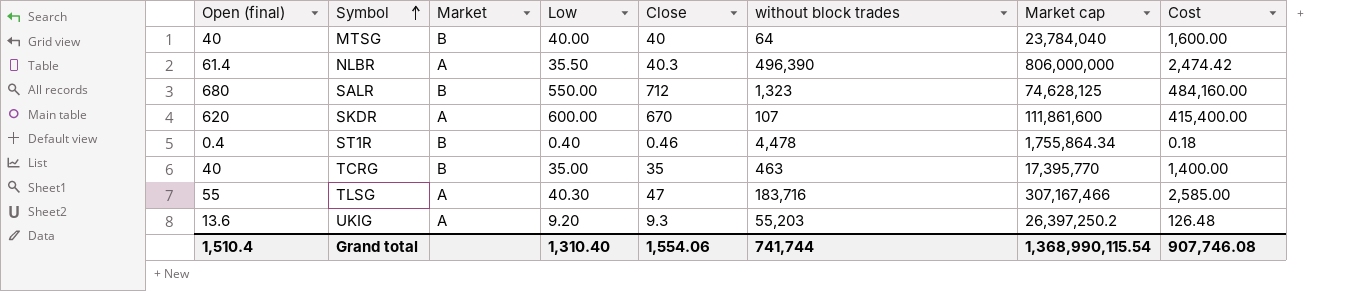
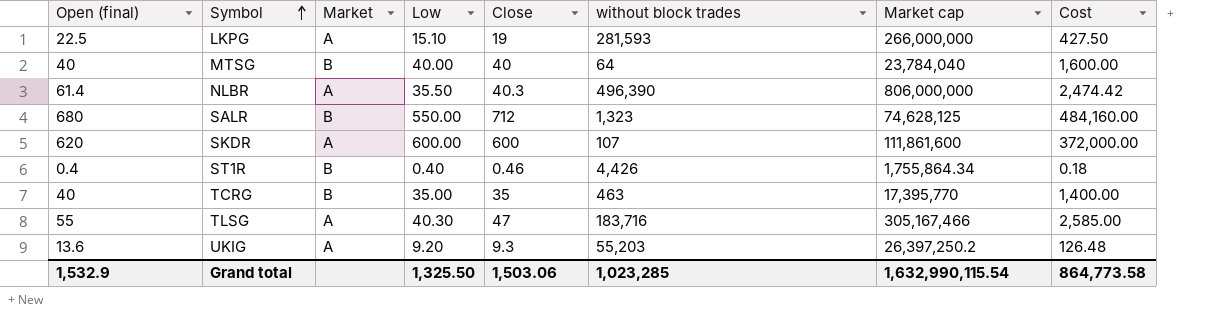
row LKPG: none -> 22.5 | A | 15.10 | 19 | 281,593 | 266,000,000 | 427.50
SKDR | Close: 670 -> 600
SKDR | Cost: 415,400.00 -> 372,000.00
ST1R | without block trades: 4,478 -> 4,426
TLSG | Market cap: 307,167,466 -> 305,167,466
Grand total | Open (final): 1,510.4 -> 1,532.9
Grand total | Low: 1,310.40 -> 1,325.50
Grand total | Close: 1,554.06 -> 1,503.06
Grand total | without block trades: 741,744 -> 1,023,285
Grand total | Market cap: 1,368,990,115.54 -> 1,632,990,115.54
Grand total | Cost: 907,746.08 -> 864,773.58

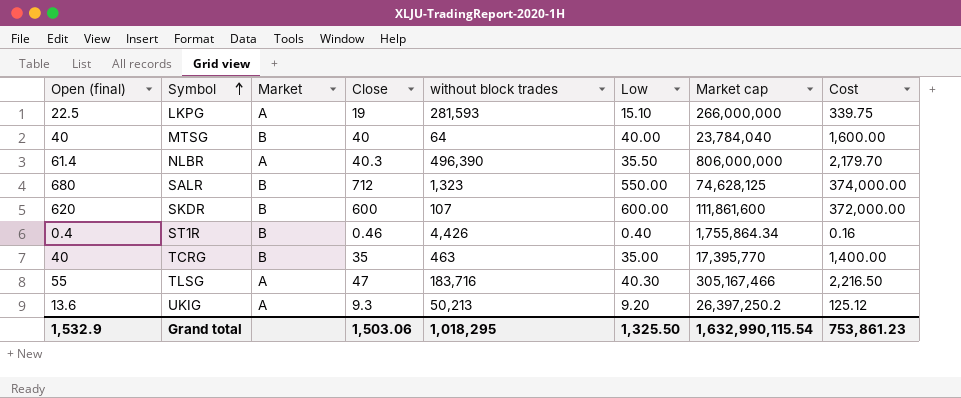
column Low | position: 4 -> 6
column Cost | formula: [Open (final)] * [Close] -> [Open (final)] * [Low]
SKDR | Market: A -> B
UKIG | without block trades: 55,203 -> 50,213
Grand total | without block trades: 1,023,285 -> 1,018,295
Grand total | Cost: 864,773.58 -> 753,861.23

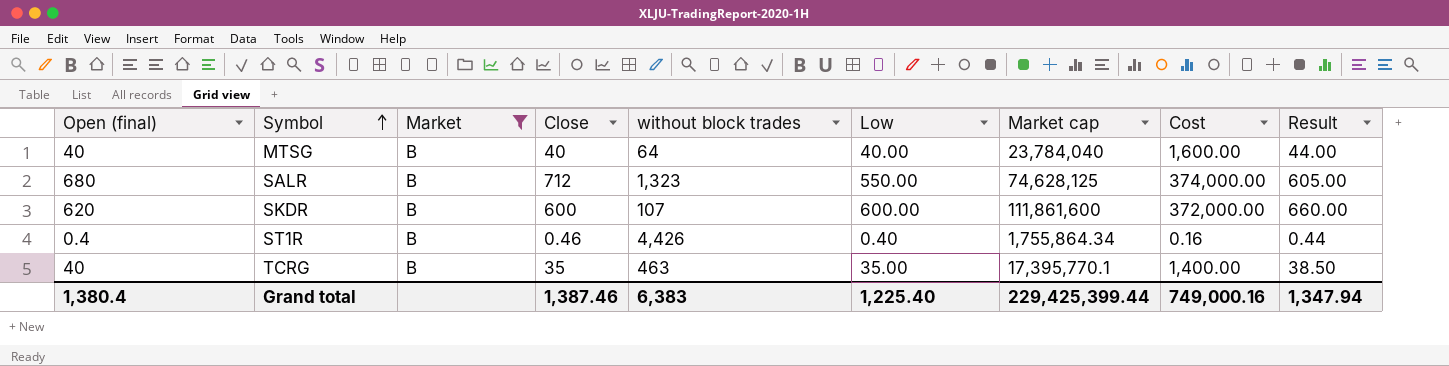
filter: none -> Market = B
column Result | formula: none -> [Low] * 1.1
TCRG | Market cap: 17,395,770 -> 17,395,770.1
Grand total | Open (final): 1,532.9 -> 1,380.4
Grand total | Close: 1,503.06 -> 1,387.46
Grand total | without block trades: 1,018,295 -> 6,383
Grand total | Low: 1,325.50 -> 1,225.40
Grand total | Market cap: 1,632,990,115.54 -> 229,425,399.44
Grand total | Cost: 753,861.23 -> 749,000.16

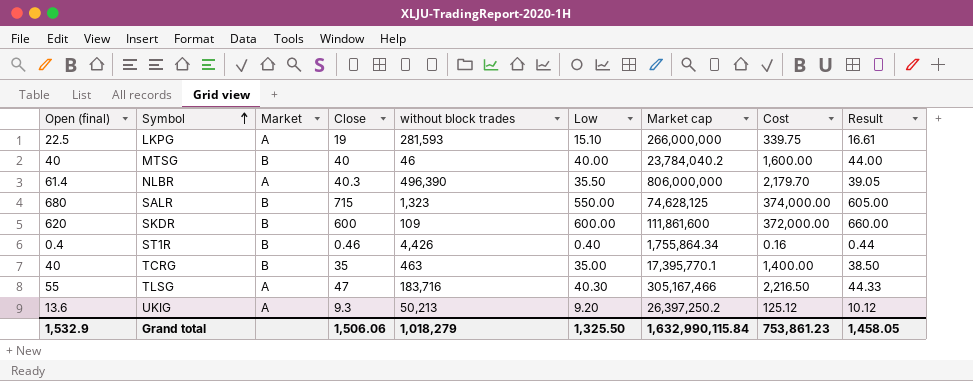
filter: Market = B -> none
MTSG | without block trades: 64 -> 46
MTSG | Market cap: 23,784,040 -> 23,784,040.2
SALR | Close: 712 -> 715
SKDR | without block trades: 107 -> 109
Grand total | Open (final): 1,380.4 -> 1,532.9
Grand total | Close: 1,387.46 -> 1,506.06
Grand total | without block trades: 6,383 -> 1,018,279
Grand total | Low: 1,225.40 -> 1,325.50
Grand total | Market cap: 229,425,399.44 -> 1,632,990,115.84
Grand total | Cost: 749,000.16 -> 753,861.23
Grand total | Result: 1,347.94 -> 1,458.05

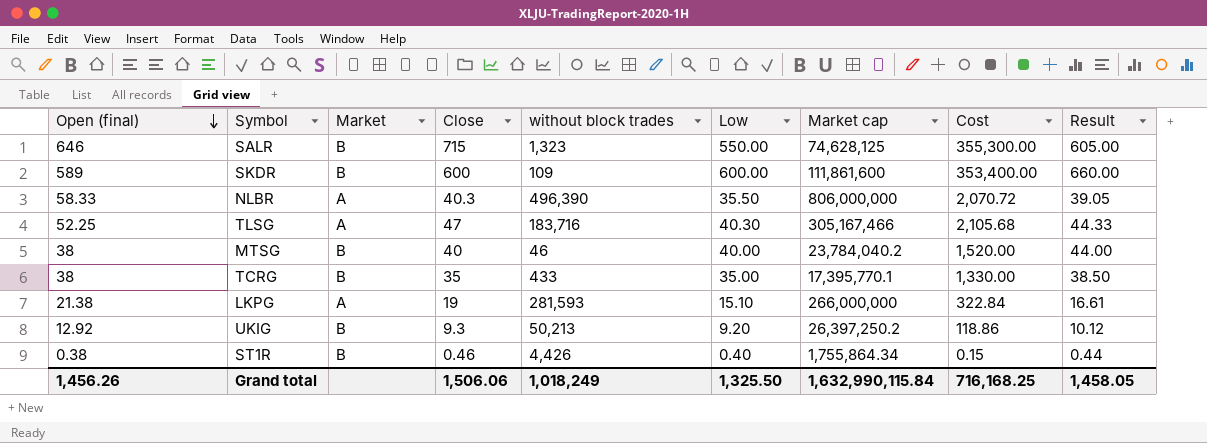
row order: Symbol ascending -> Open (final) descending
SALR | Open (final): 680 -> 646
SALR | Cost: 374,000.00 -> 355,300.00
SKDR | Open (final): 620 -> 589
SKDR | Cost: 372,000.00 -> 353,400.00
NLBR | Open (final): 61.4 -> 58.33
NLBR | Cost: 2,179.70 -> 2,070.72
TLSG | Open (final): 55 -> 52.25
TLSG | Cost: 2,216.50 -> 2,105.68
MTSG | Open (final): 40 -> 38
MTSG | Cost: 1,600.00 -> 1,520.00
TCRG | Open (final): 40 -> 38
TCRG | without block trades: 463 -> 433
TCRG | Cost: 1,400.00 -> 1,330.00
LKPG | Open (final): 22.5 -> 21.38
LKPG | Cost: 339.75 -> 322.84
UKIG | Open (final): 13.6 -> 12.92
UKIG | Market: A -> B
UKIG | Cost: 125.12 -> 118.86
ST1R | Open (final): 0.4 -> 0.38
ST1R | Cost: 0.16 -> 0.15
Grand total | Open (final): 1,532.9 -> 1,456.26
Grand total | without block trades: 1,018,279 -> 1,018,249
Grand total | Cost: 753,861.23 -> 716,168.25

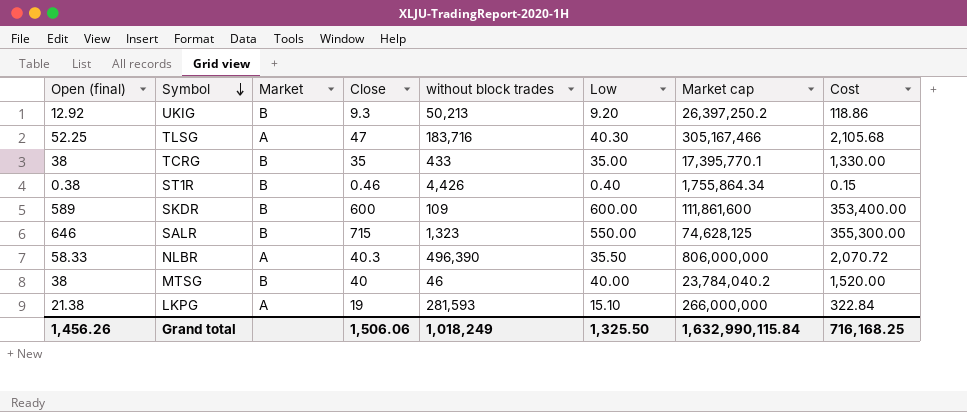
row order: Open (final) descending -> Symbol descending
column Result | formula: [Low] * 1.1 -> none

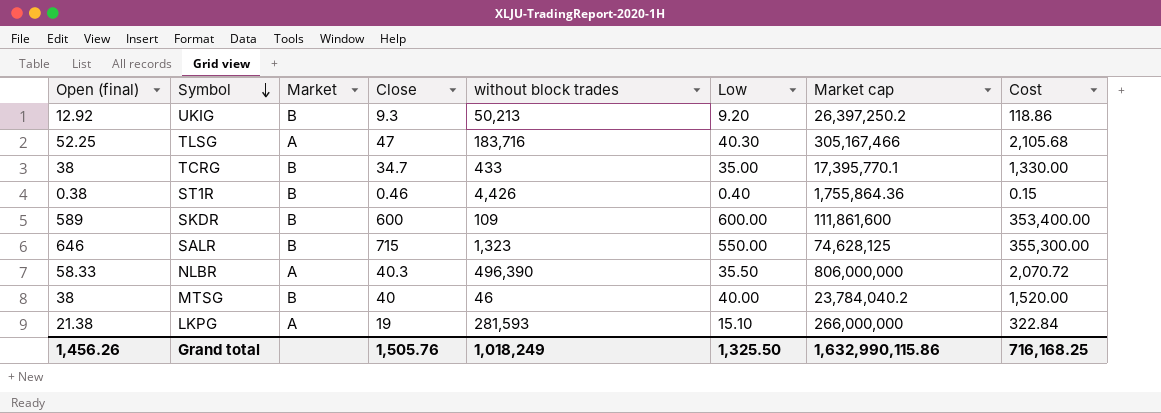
TCRG | Close: 35 -> 34.7
ST1R | Market cap: 1,755,864.34 -> 1,755,864.36
Grand total | Close: 1,506.06 -> 1,505.76
Grand total | Market cap: 1,632,990,115.84 -> 1,632,990,115.86

